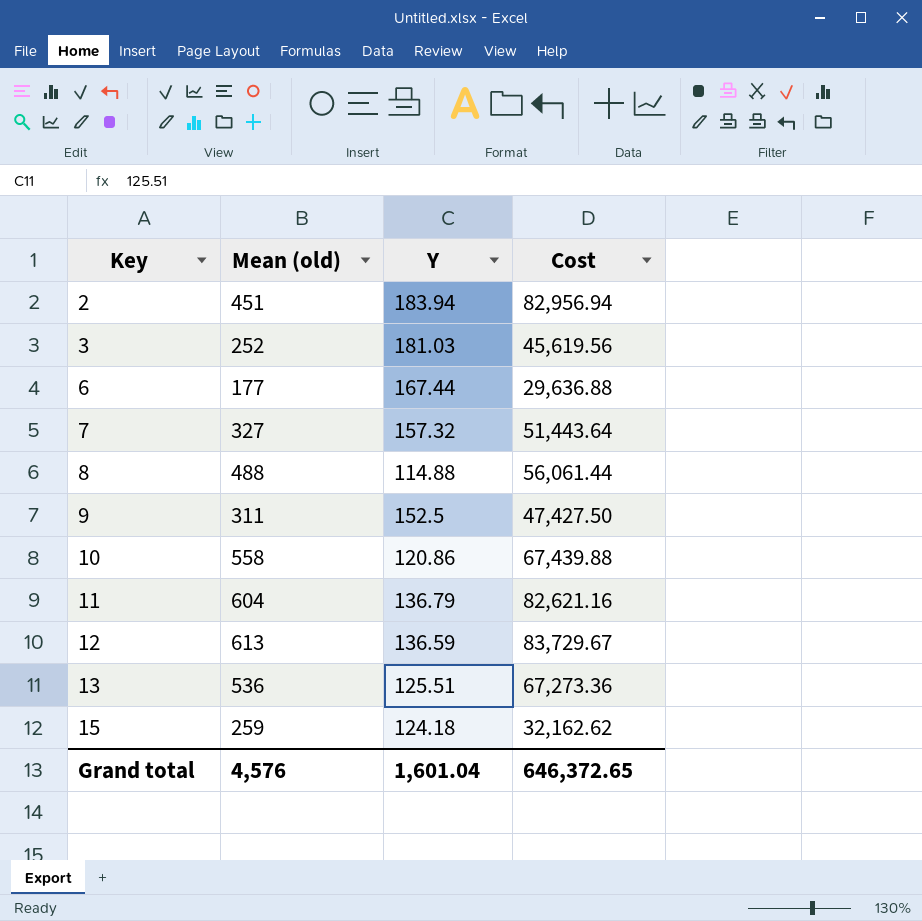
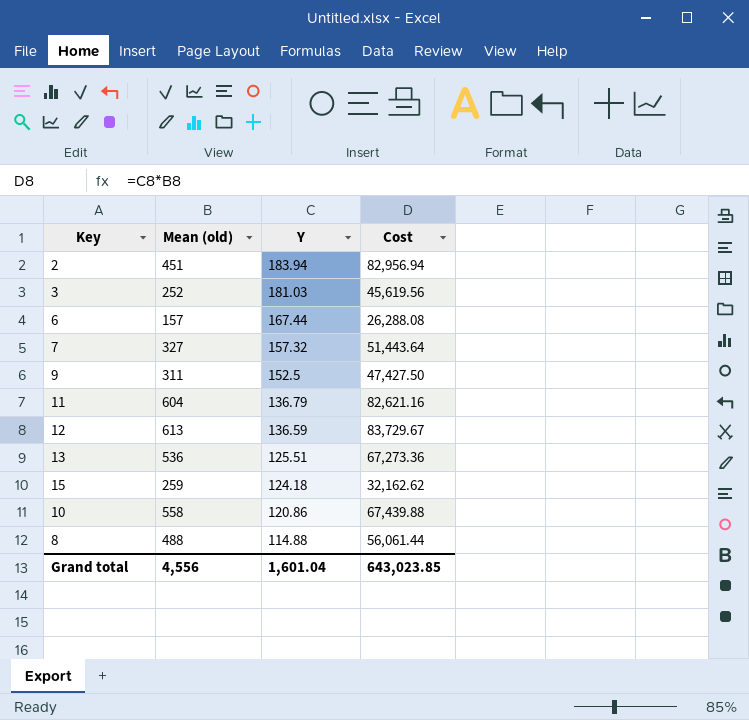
row order: Key ascending -> Y descending
6 | Mean (old): 177 -> 157
6 | Cost: 29,636.88 -> 26,288.08
Grand total | Mean (old): 4,576 -> 4,556
Grand total | Cost: 646,372.65 -> 643,023.85

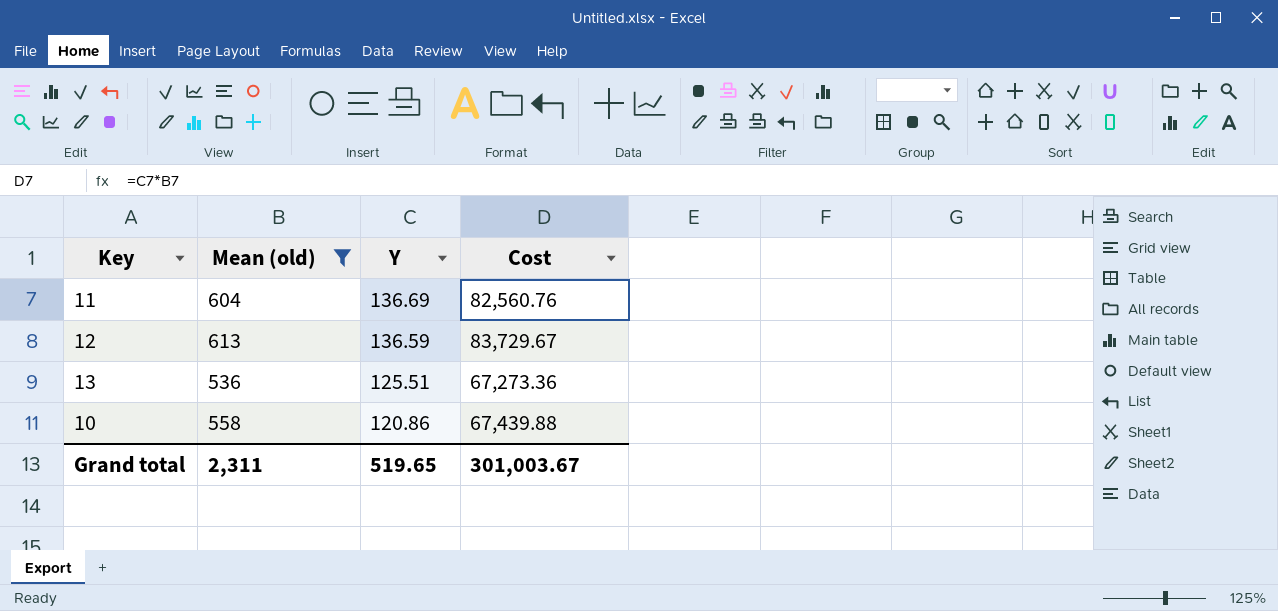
filter: none -> Mean (old) >= 536
11 | Y: 136.79 -> 136.69
11 | Cost: 82,621.16 -> 82,560.76
Grand total | Mean (old): 4,556 -> 2,311
Grand total | Y: 1,601.04 -> 519.65
Grand total | Cost: 643,023.85 -> 301,003.67

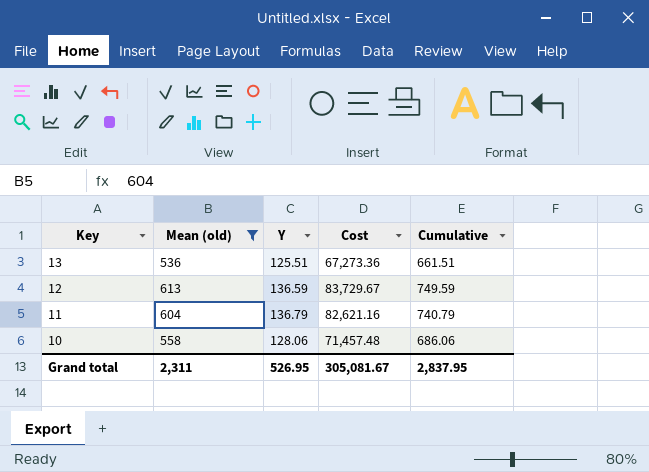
row order: Y descending -> Key descending
column Cumulative | formula: none -> [Mean (old)] + [Y]
11 | Y: 136.69 -> 136.79
11 | Cost: 82,560.76 -> 82,621.16
10 | Y: 120.86 -> 128.06
10 | Cost: 67,439.88 -> 71,457.48
Grand total | Y: 519.65 -> 526.95
Grand total | Cost: 301,003.67 -> 305,081.67

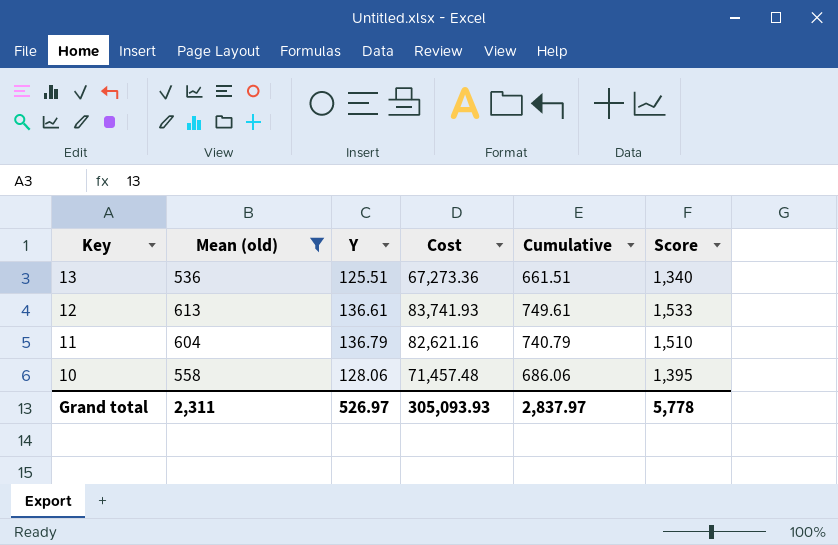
column Score | formula: none -> [Mean (old)] * 2.5
12 | Y: 136.59 -> 136.61
12 | Cost: 83,729.67 -> 83,741.93
12 | Cumulative: 749.59 -> 749.61
Grand total | Y: 526.95 -> 526.97
Grand total | Cost: 305,081.67 -> 305,093.93
Grand total | Cumulative: 2,837.95 -> 2,837.97

